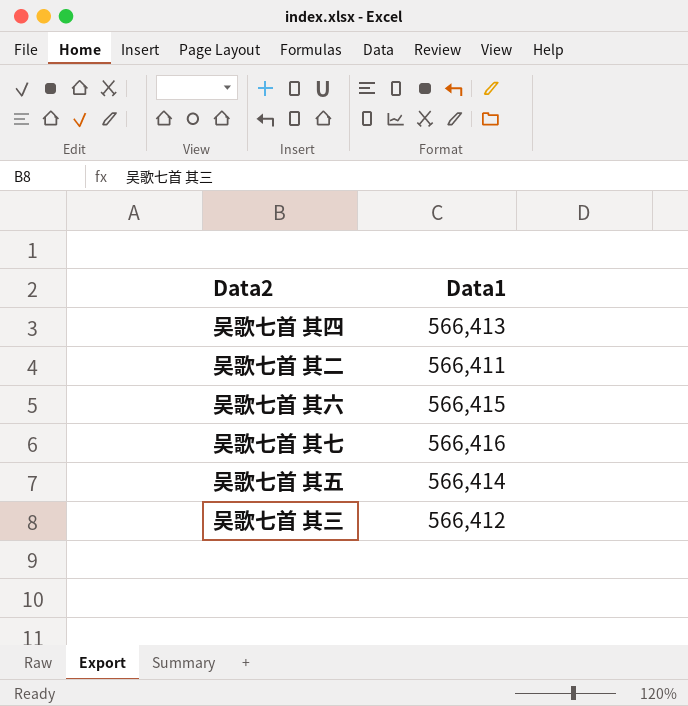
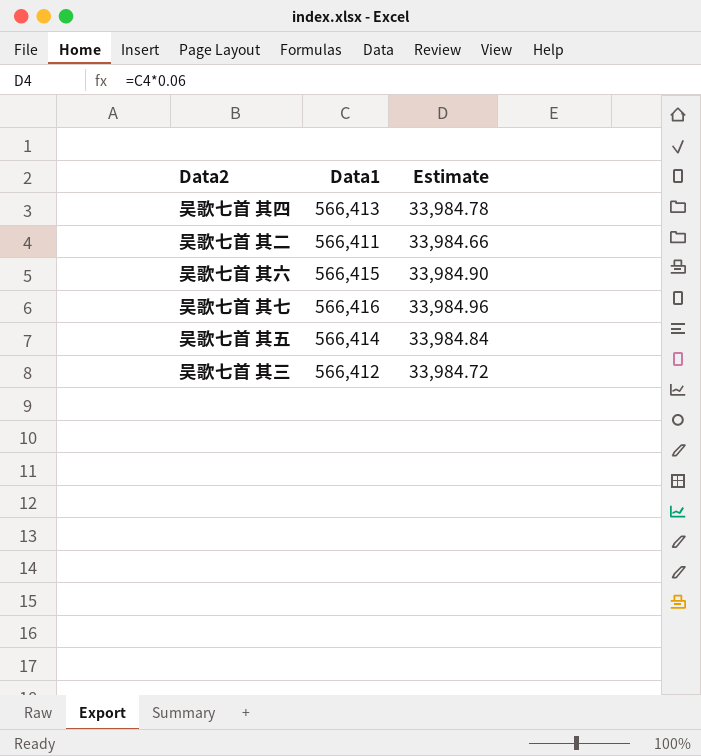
column Estimate | formula: none -> [Data1] * 0.06

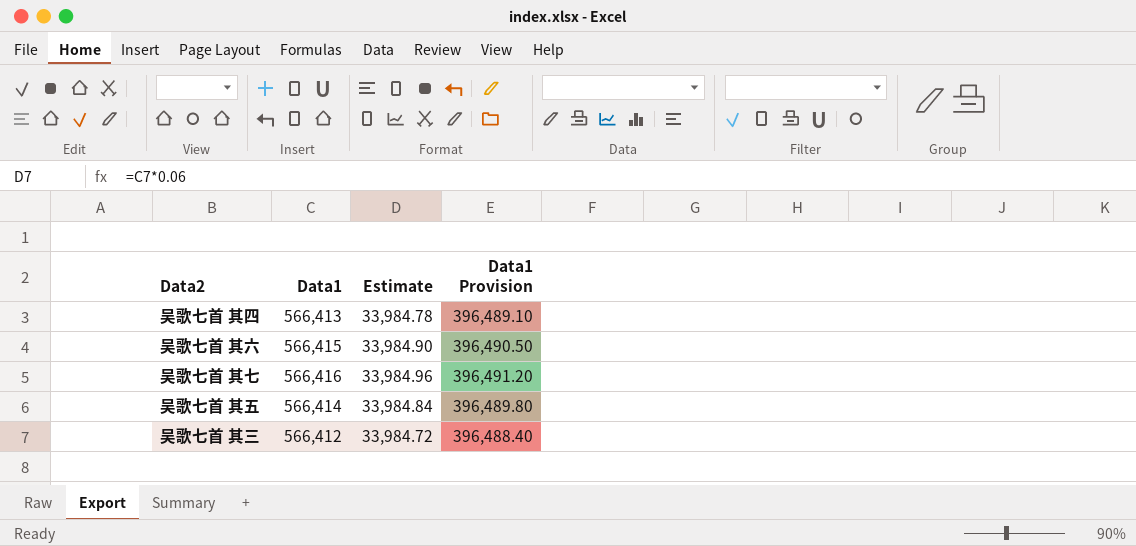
column Data1 Provision | formula: none -> [Data1] * 0.7
row 吴歌七首 其二: 566,411 | 33,984.66 -> none

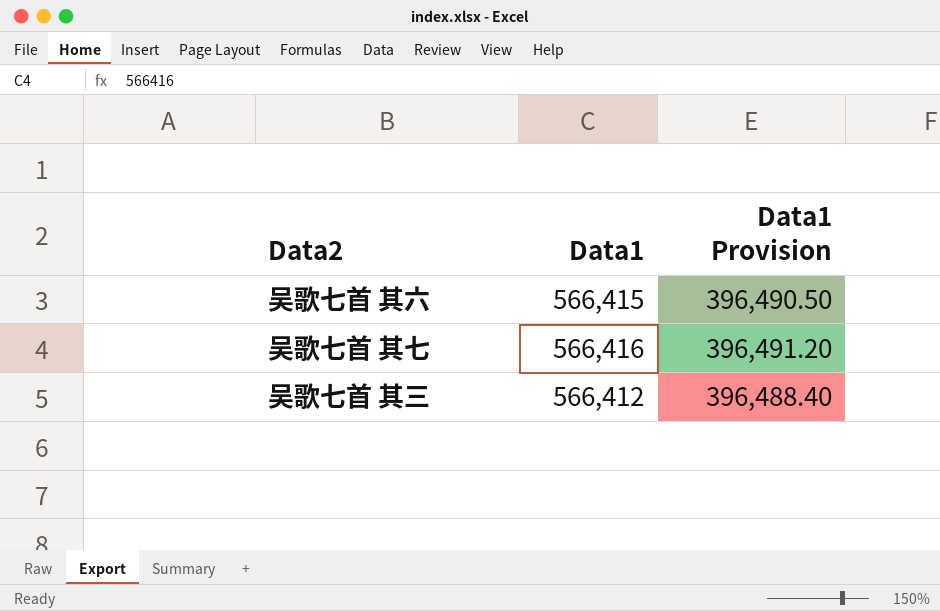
column Estimate | formula: [Data1] * 0.06 -> none
row 吴歌七首 其四: 566,413 | 33,984.78 | 396,489.10 -> none
row 吴歌七首 其五: 566,414 | 33,984.84 | 396,489.80 -> none

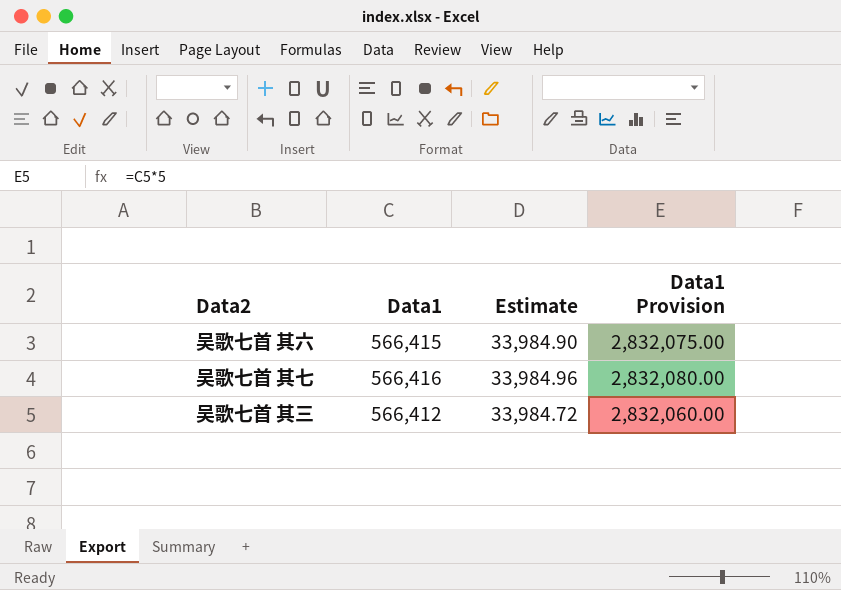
column Estimate | formula: none -> [Data1] * 0.06
column Data1 Provision | formula: [Data1] * 0.7 -> [Data1] * 5

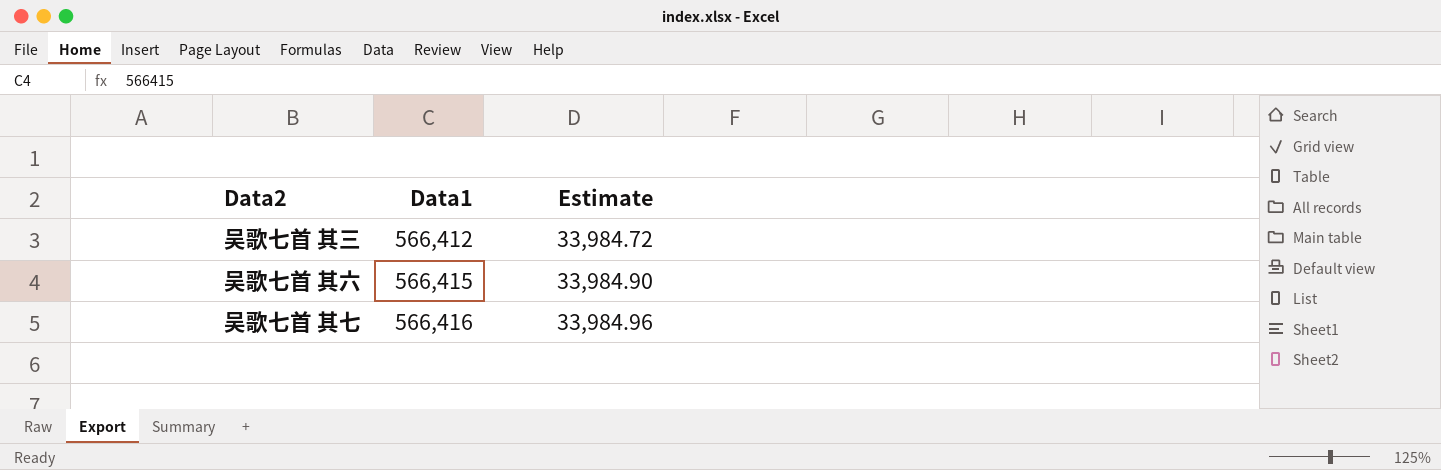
row order: none -> Data1 ascending
column Data1 Provision | formula: [Data1] * 5 -> none

